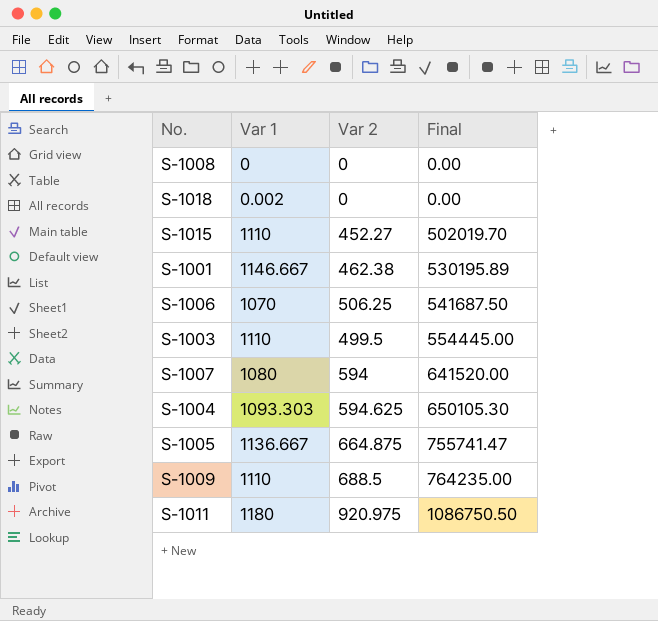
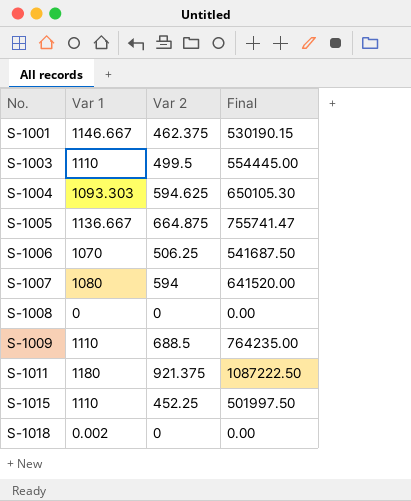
row order: Final ascending -> No. ascending
S-1001 | Var 2: 462.38 -> 462.375
S-1001 | Final: 530195.89 -> 530190.15
S-1011 | Var 2: 920.975 -> 921.375
S-1011 | Final: 1086750.50 -> 1087222.50
S-1015 | Var 2: 452.27 -> 452.25
S-1015 | Final: 502019.70 -> 501997.50

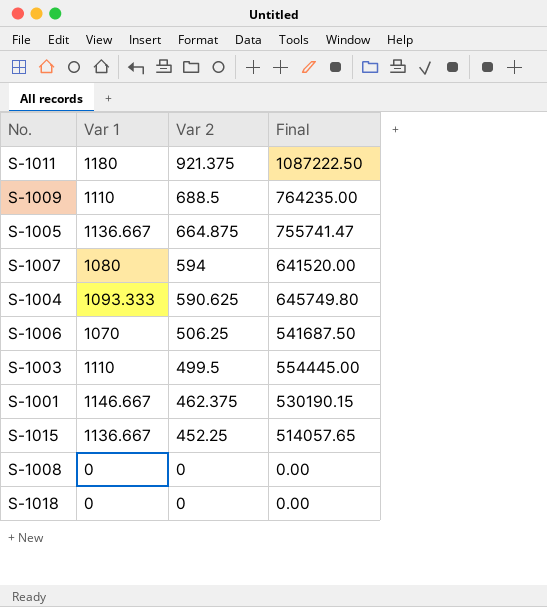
row order: No. ascending -> Var 2 descending
S-1004 | Var 1: 1093.303 -> 1093.333
S-1004 | Var 2: 594.625 -> 590.625
S-1004 | Final: 650105.30 -> 645749.80
S-1015 | Var 1: 1110 -> 1136.667
S-1015 | Final: 501997.50 -> 514057.65
S-1018 | Var 1: 0.002 -> 0

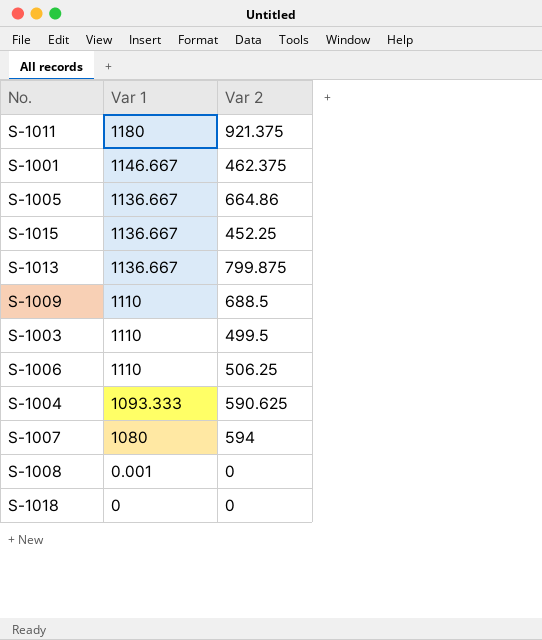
row order: Var 2 descending -> Var 1 descending
column Final | formula: [Var 1] * [Var 2] -> none
S-1005 | Var 2: 664.875 -> 664.86
row S-1013: none -> 1136.667 | 799.875
S-1006 | Var 1: 1070 -> 1110
S-1008 | Var 1: 0 -> 0.001

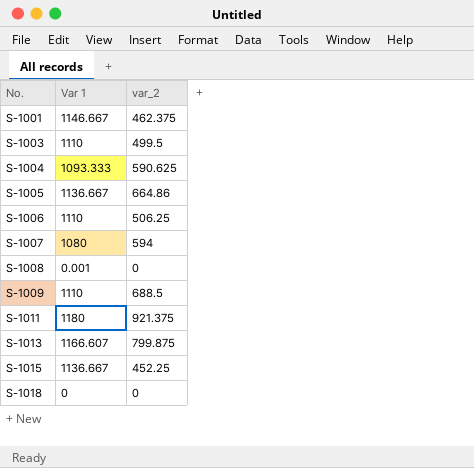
row order: Var 1 descending -> No. ascending
column name: Var 2 -> var_2
S-1013 | Var 1: 1136.667 -> 1166.607

